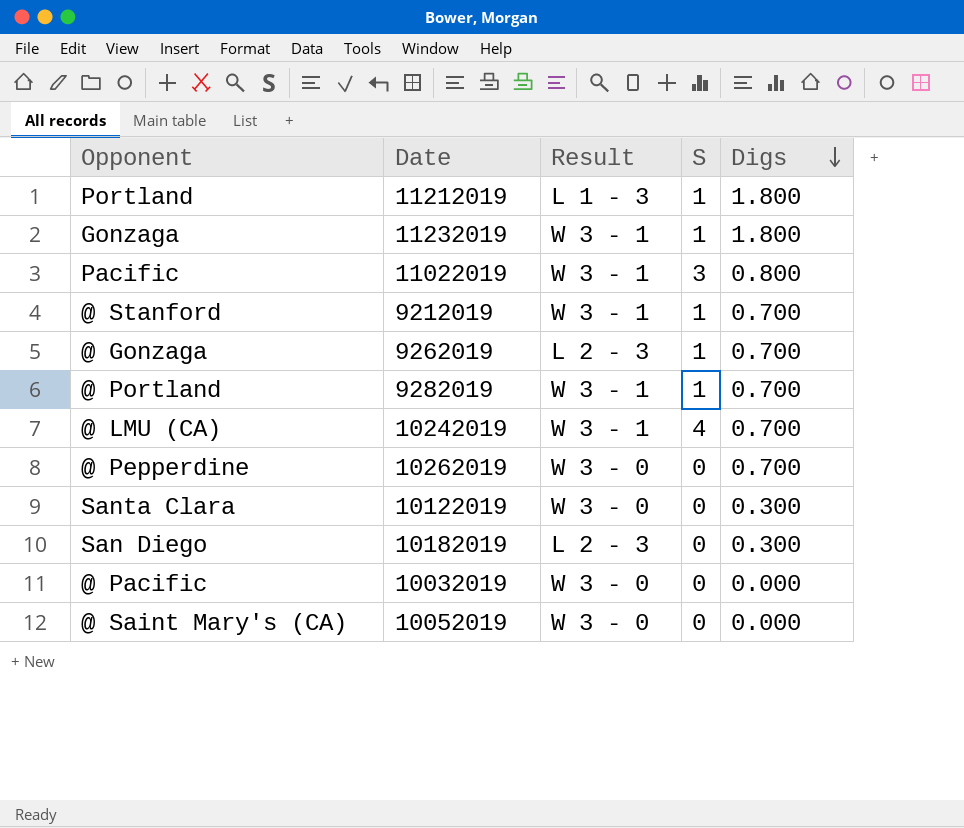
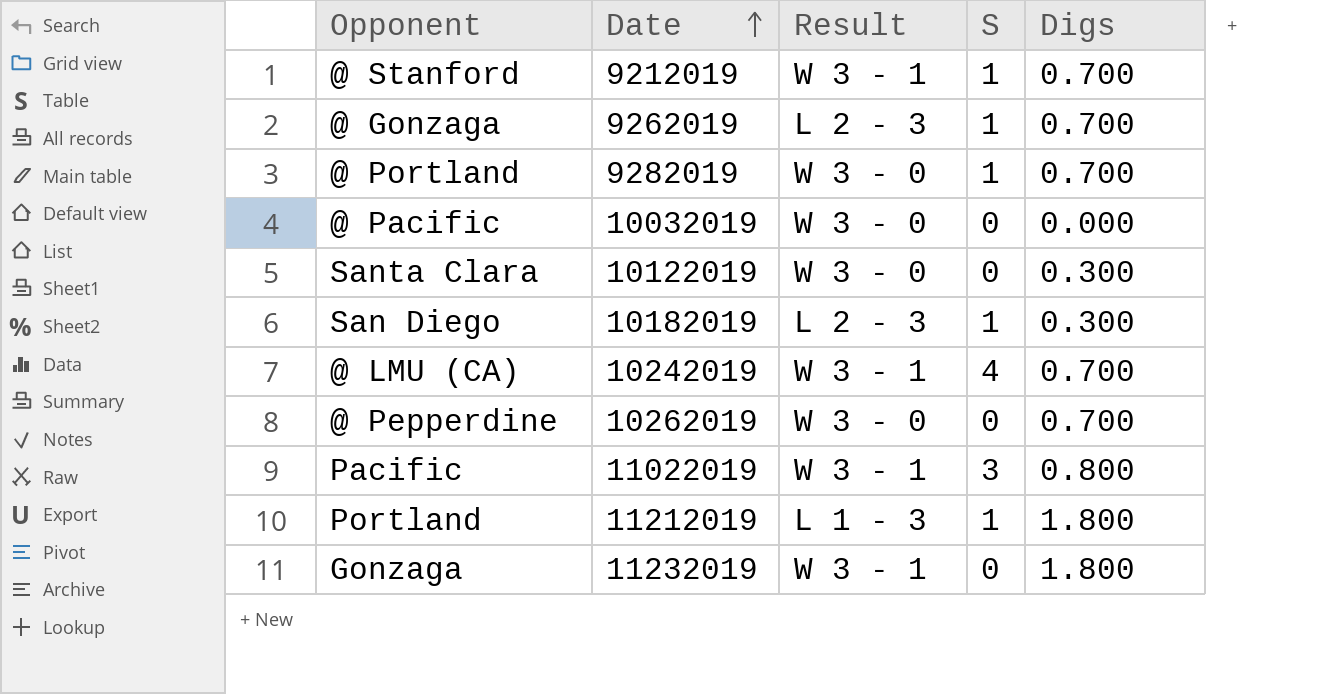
row order: Digs descending -> Date ascending
row @ Saint Mary's (CA): 10052019 | W 3 - 0 | 0 | 0.000 -> none
@ Portland | Result: W 3 - 1 -> W 3 - 0
San Diego | S: 0 -> 1
Gonzaga | S: 1 -> 0

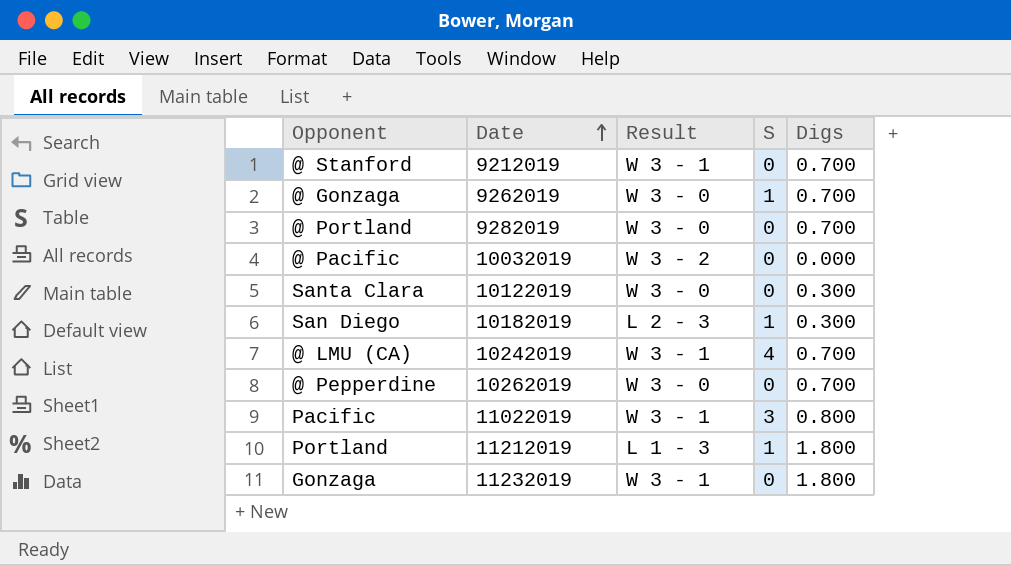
@ Stanford | S: 1 -> 0
@ Gonzaga | Result: L 2 - 3 -> W 3 - 0
@ Portland | S: 1 -> 0
@ Pacific | Result: W 3 - 0 -> W 3 - 2

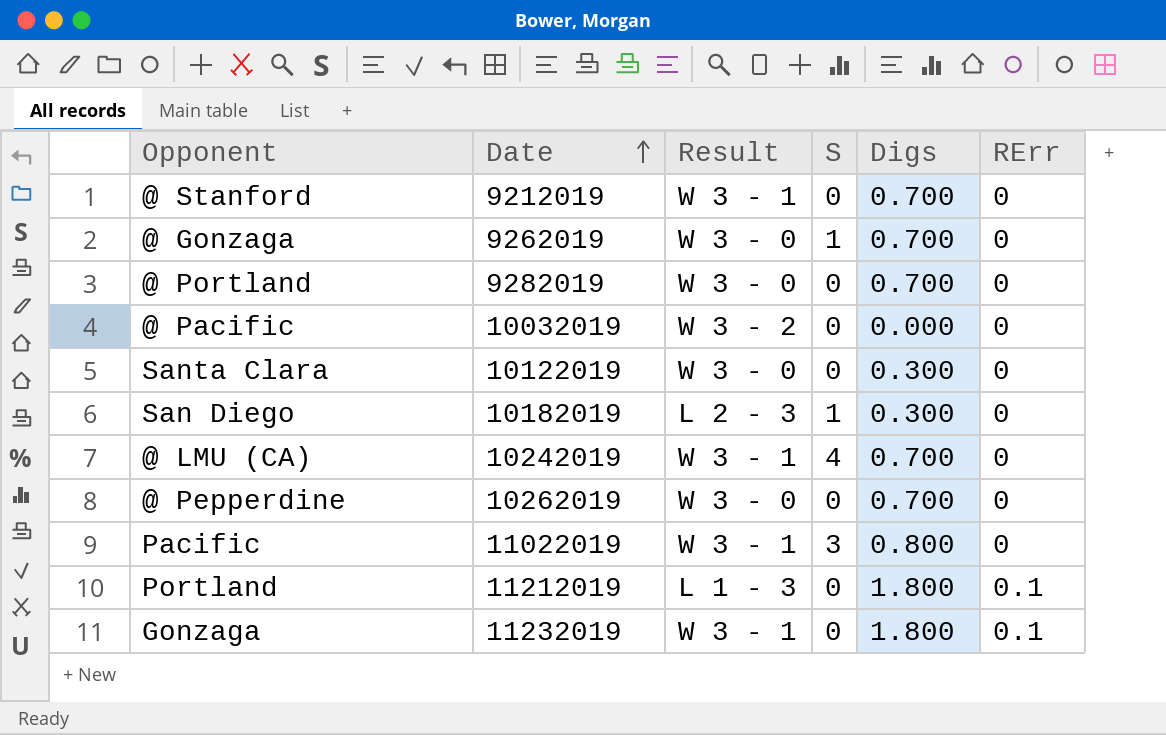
column RErr | position: none -> 6
Portland | S: 1 -> 0

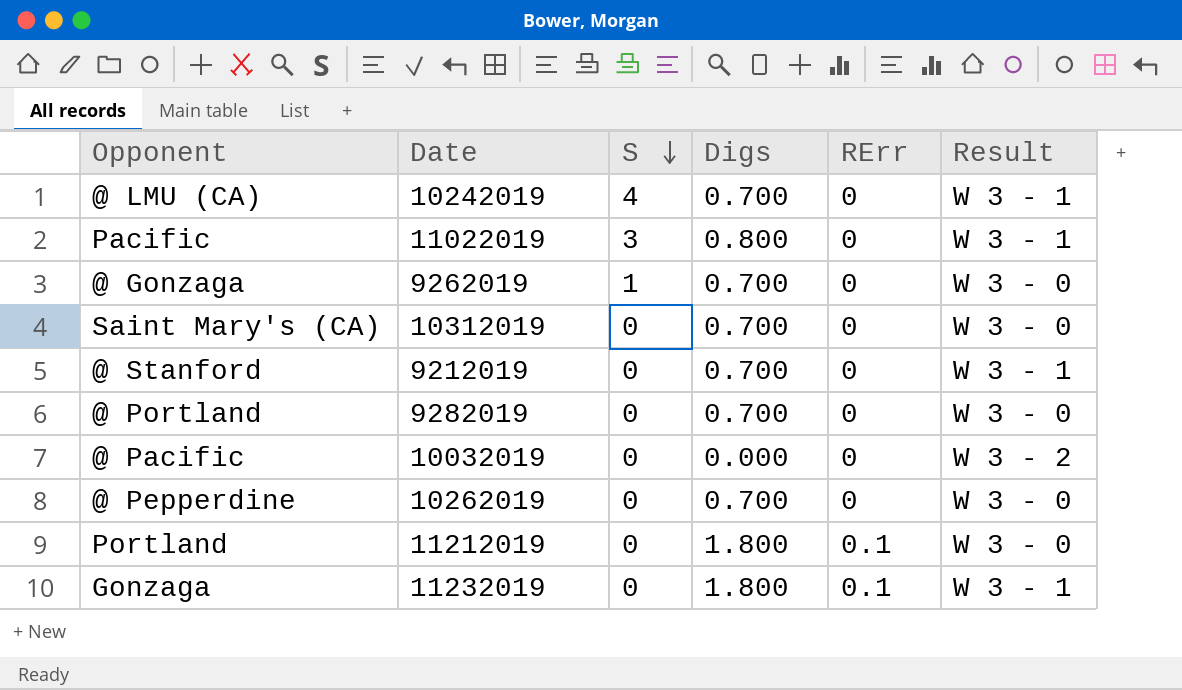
row order: Date ascending -> S descending
column Result | position: 3 -> 6
row Santa Clara: 10122019 | W 3 - 0 | 0 | 0.300 | 0 -> none
row San Diego: 10182019 | L 2 - 3 | 1 | 0.300 | 0 -> none
row Saint Mary's (CA): none -> 10312019 | 0 | 0.700 | 0 | W 3 - 0
Portland | Result: L 1 - 3 -> W 3 - 0

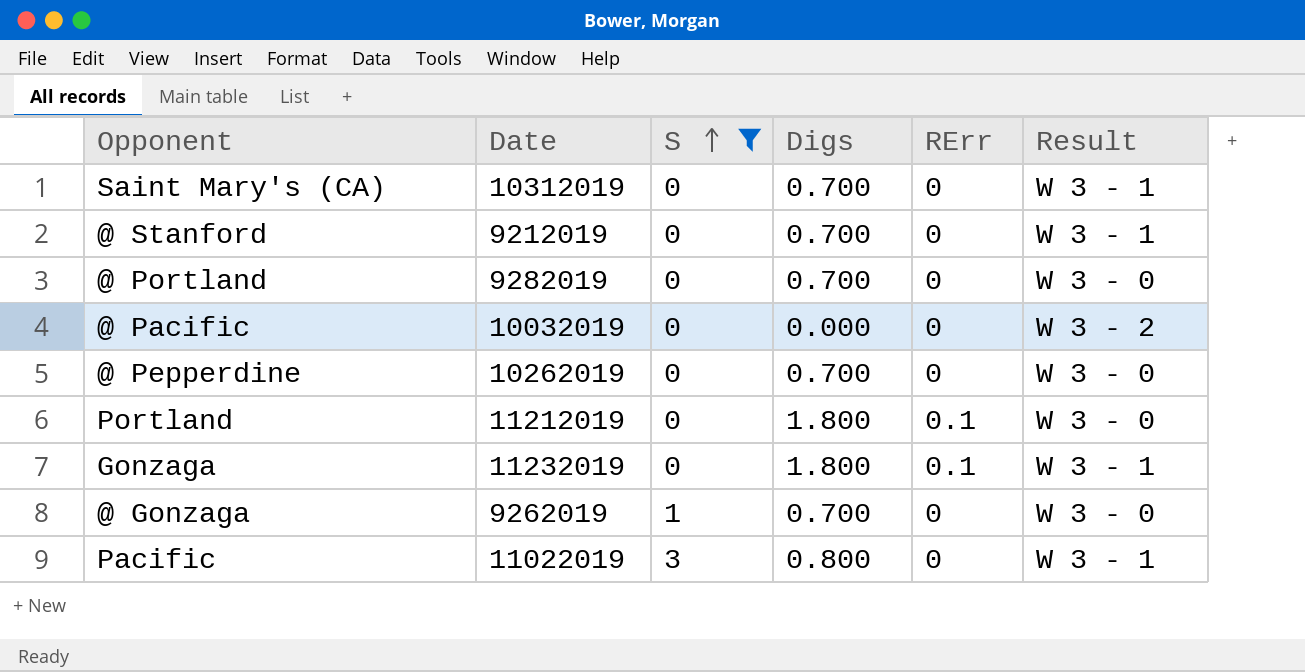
filter: none -> S != 4
row order: S descending -> S ascending
Saint Mary's (CA) | Result: W 3 - 0 -> W 3 - 1

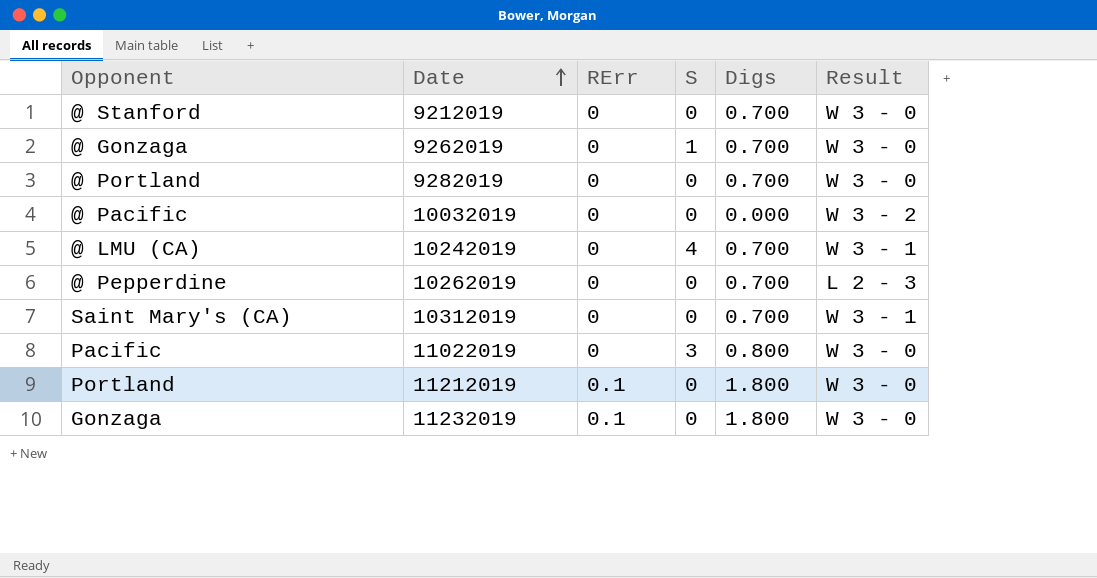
filter: S != 4 -> none
row order: S ascending -> Date ascending
column RErr | position: 5 -> 3
@ Stanford | Result: W 3 - 1 -> W 3 - 0
@ Pepperdine | Result: W 3 - 0 -> L 2 - 3
Pacific | Result: W 3 - 1 -> W 3 - 0
Gonzaga | Result: W 3 - 1 -> W 3 - 0

